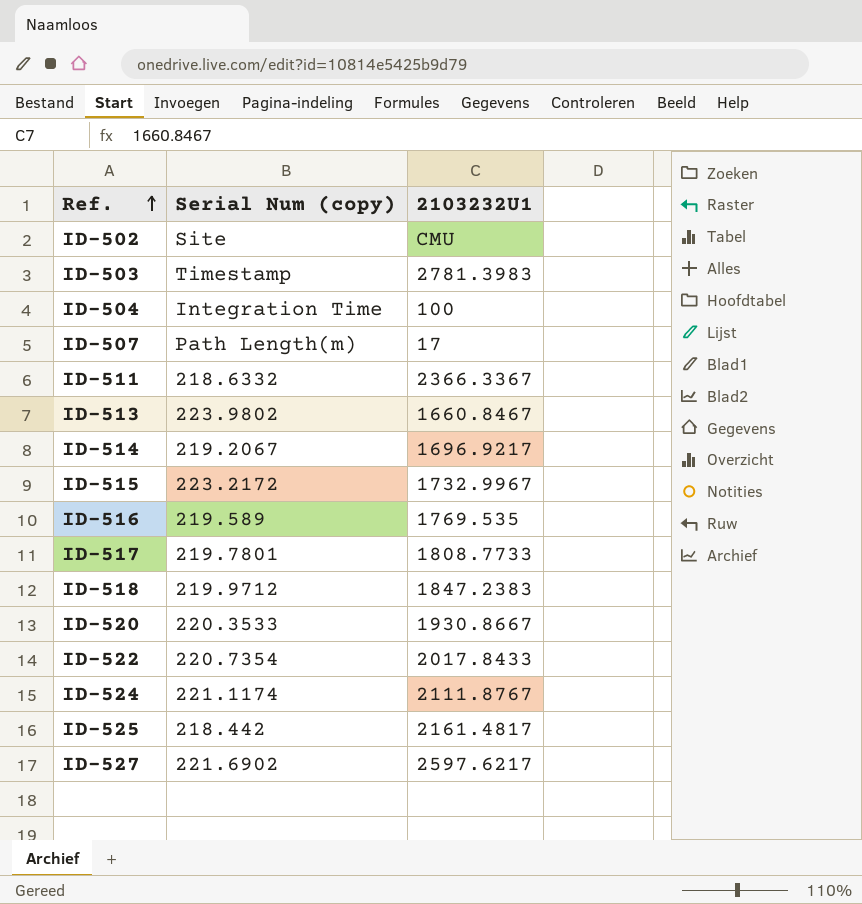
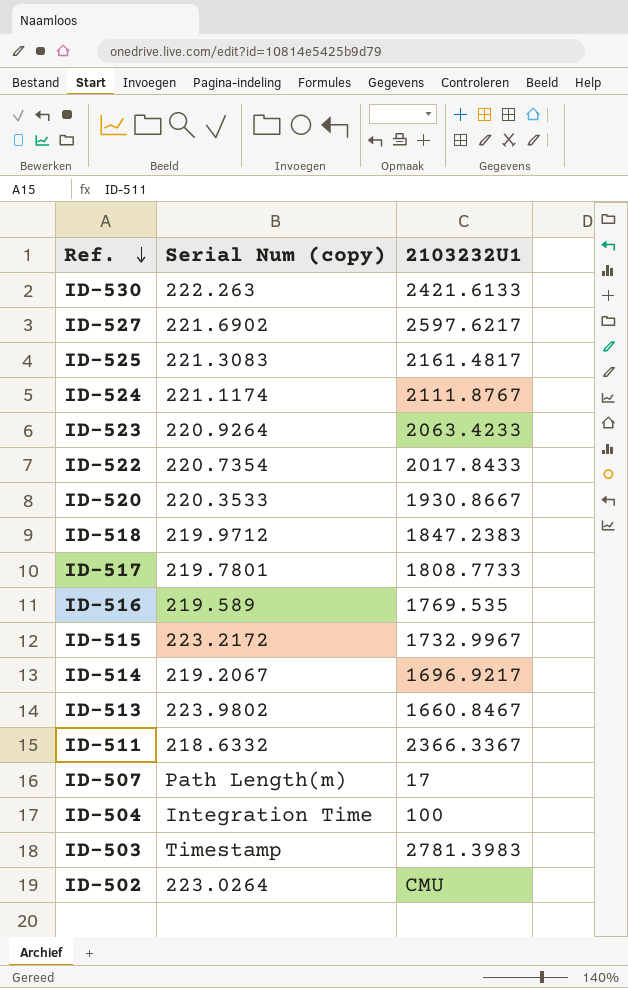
row order: Ref. ascending -> Ref. descending
row ID-530: none -> 222.263 | 2421.6133
ID-525 | Serial Num (copy): 218.442 -> 221.3083
row ID-523: none -> 220.9264 | 2063.4233
ID-502 | Serial Num (copy): Site -> 223.0264

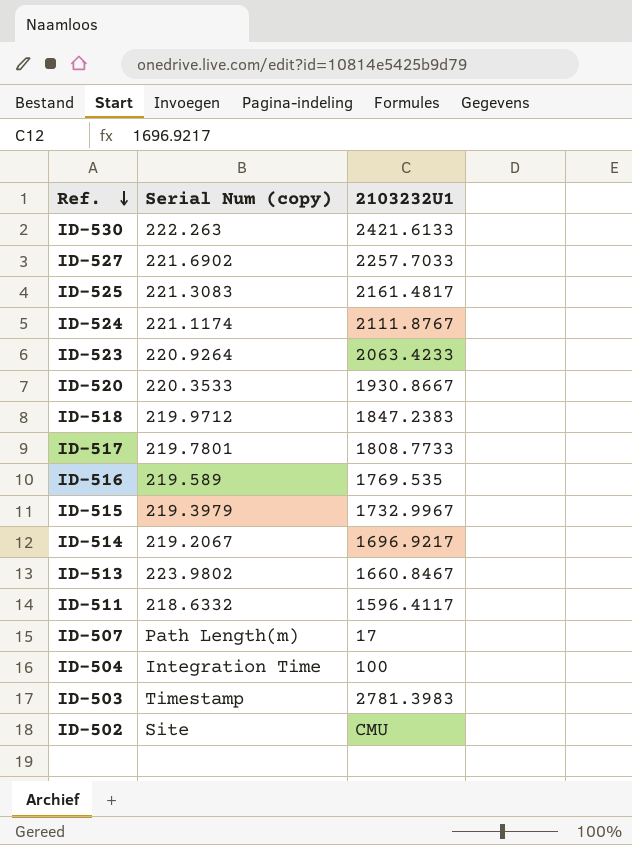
row ID-522: 220.7354 | 2017.8433 -> none
ID-527 | 2103232U1: 2597.6217 -> 2257.7033
ID-515 | Serial Num (copy): 223.2172 -> 219.3979
ID-511 | 2103232U1: 2366.3367 -> 1596.4117
ID-502 | Serial Num (copy): 223.0264 -> Site

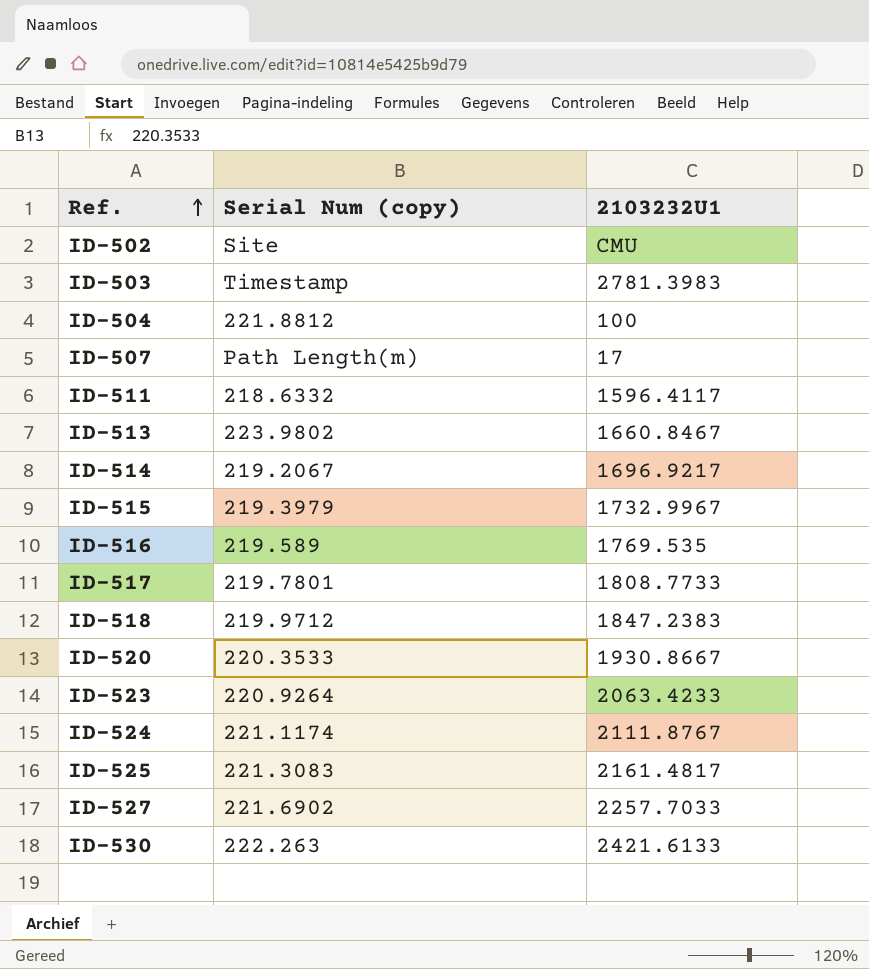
row order: Ref. descending -> Ref. ascending
ID-504 | Serial Num (copy): Integration Time -> 221.8812

